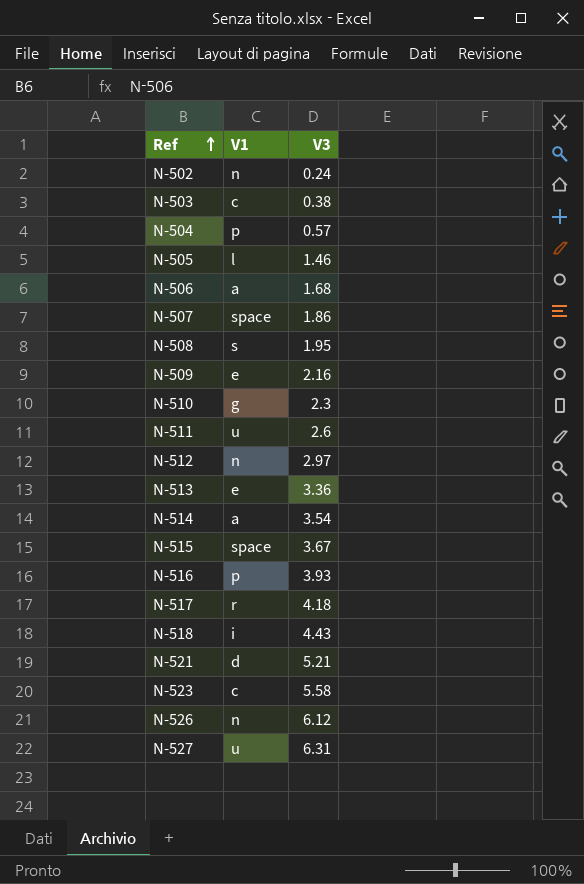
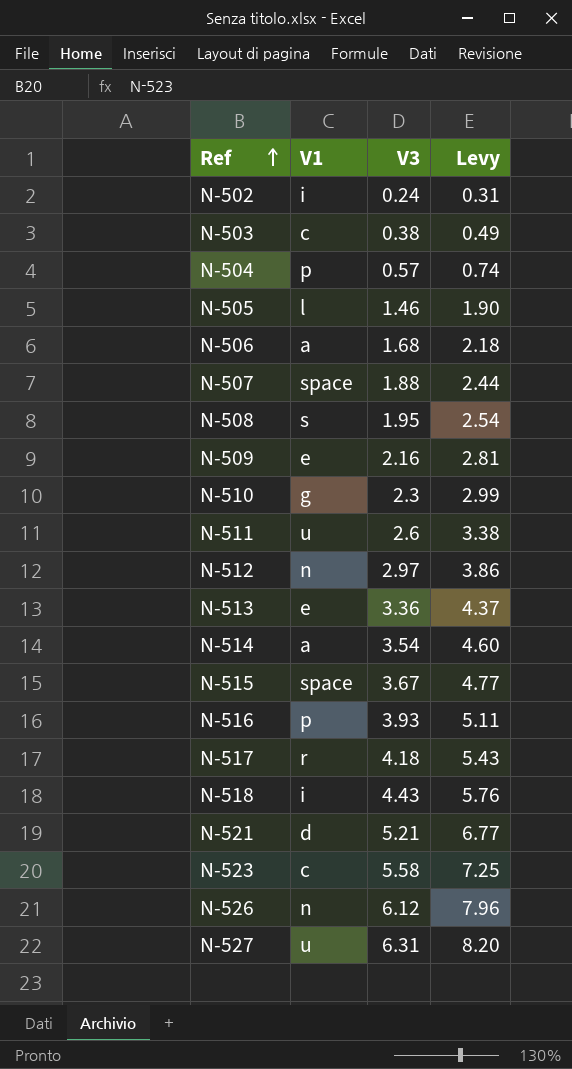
column Levy | formula: none -> [V3] * 1.3
N-502 | V1: n -> i
N-507 | V3: 1.86 -> 1.88

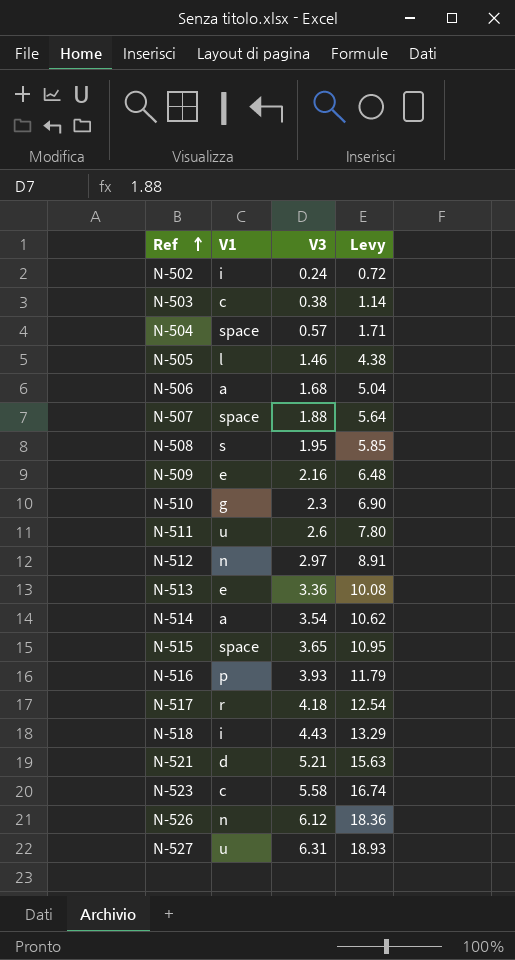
column Levy | formula: [V3] * 1.3 -> [V3] * 3
N-504 | V1: p -> space
N-515 | V3: 3.67 -> 3.65

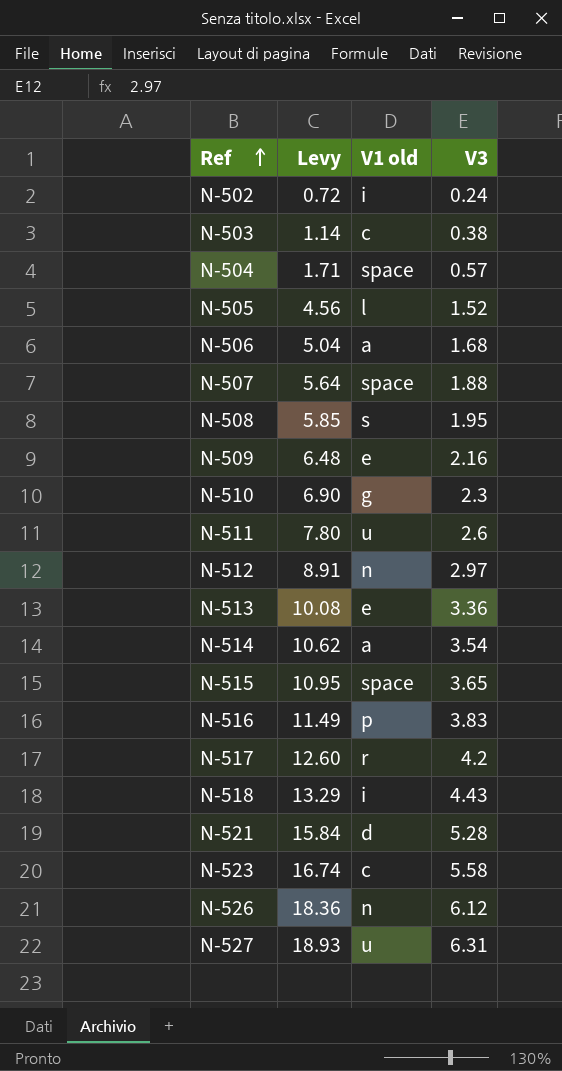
column Levy | position: 4 -> 2
column name: V1 -> V1 old
N-505 | Levy: 4.38 -> 4.56
N-505 | V3: 1.46 -> 1.52
N-516 | Levy: 11.79 -> 11.49
N-516 | V3: 3.93 -> 3.83
N-517 | Levy: 12.54 -> 12.60
N-517 | V3: 4.18 -> 4.2
N-521 | Levy: 15.63 -> 15.84
N-521 | V3: 5.21 -> 5.28

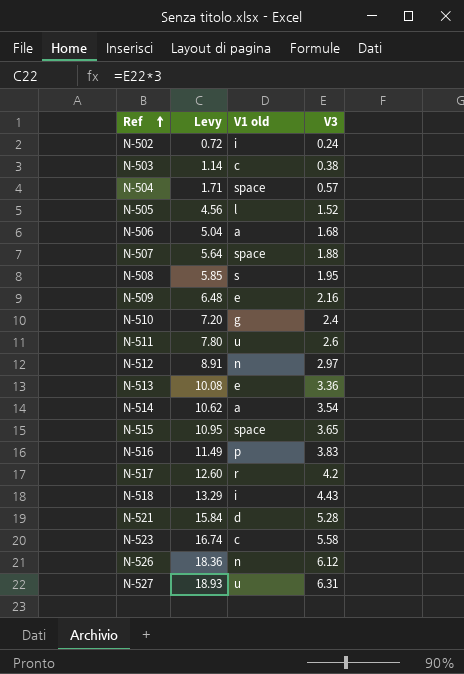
N-510 | Levy: 6.90 -> 7.20
N-510 | V3: 2.3 -> 2.4

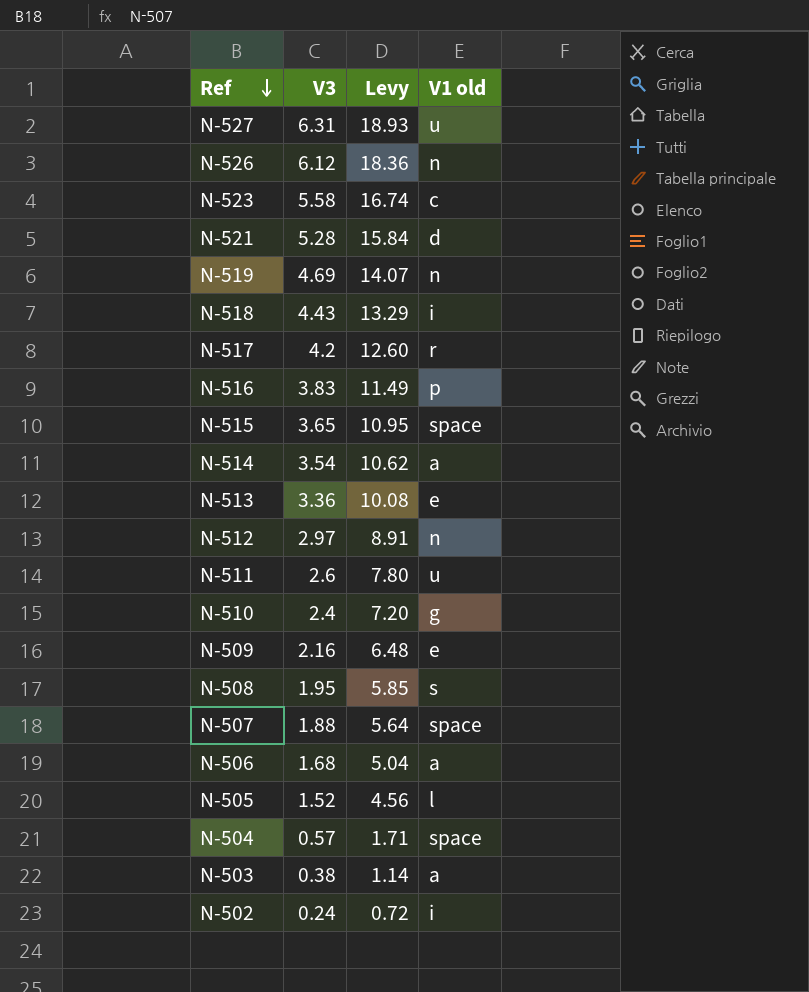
row order: Ref ascending -> Ref descending
column V3 | position: 4 -> 2
row N-519: none -> 4.69 | 14.07 | n
N-503 | V1 old: c -> a

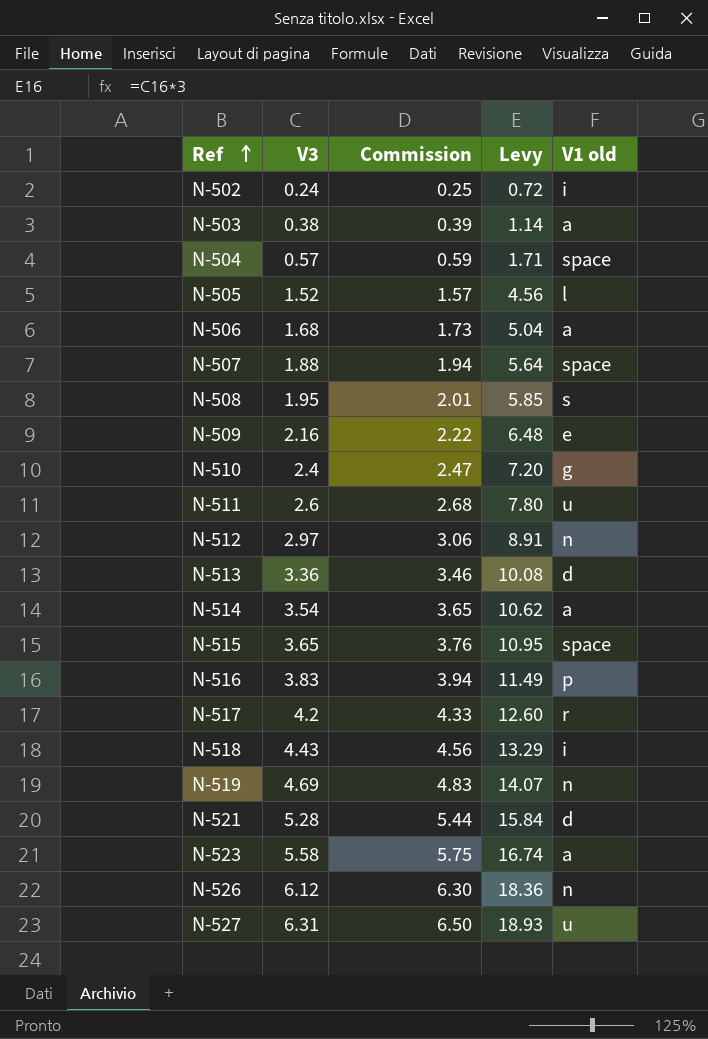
row order: Ref descending -> Ref ascending
column Commission | formula: none -> [V3] * 1.03
N-513 | V1 old: e -> d
N-523 | V1 old: c -> a

